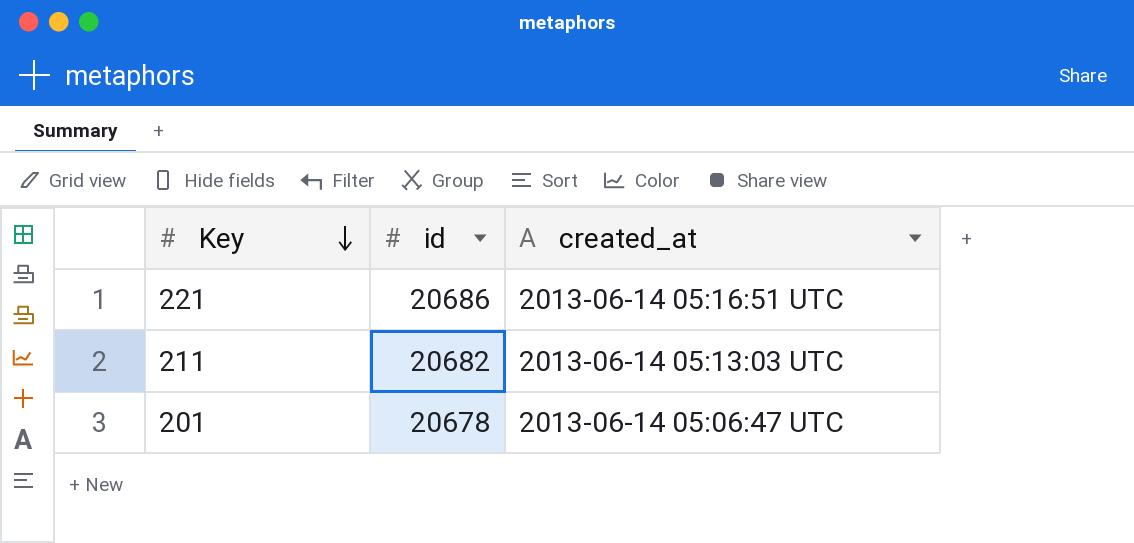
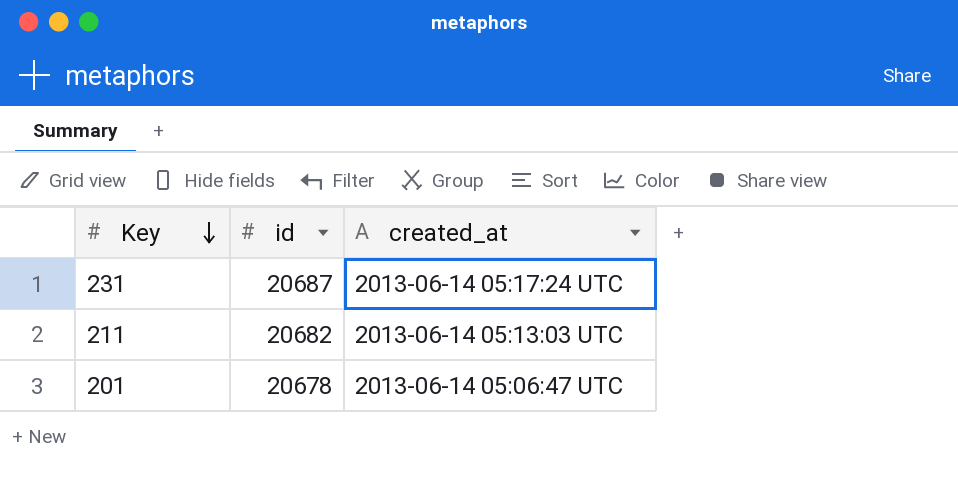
row 221: 20686 | 2013-06-14 05:16:51 UTC -> none
row 231: none -> 20687 | 2013-06-14 05:17:24 UTC

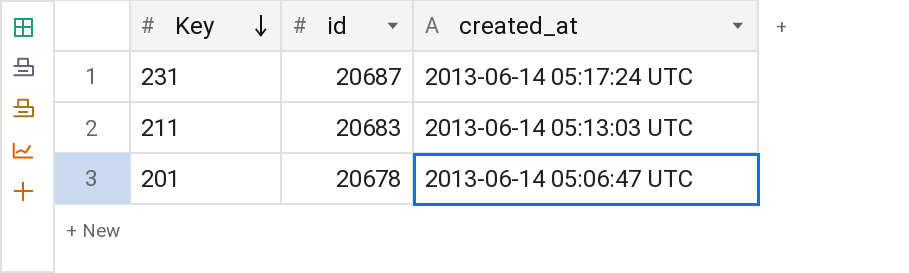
211 | id: 20682 -> 20683

